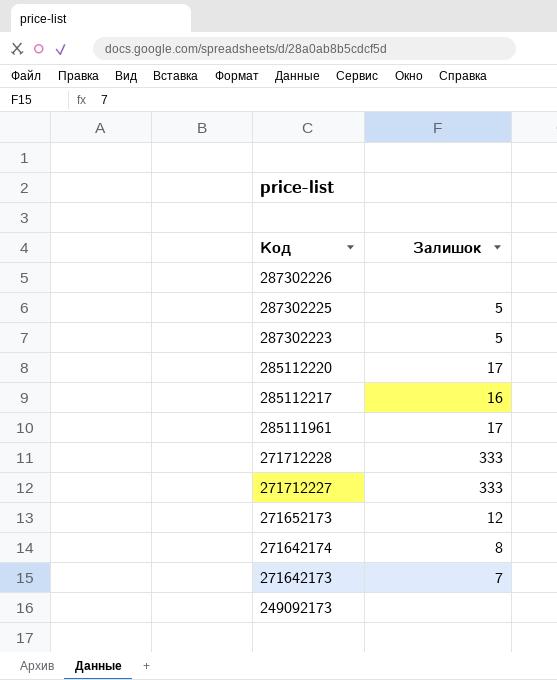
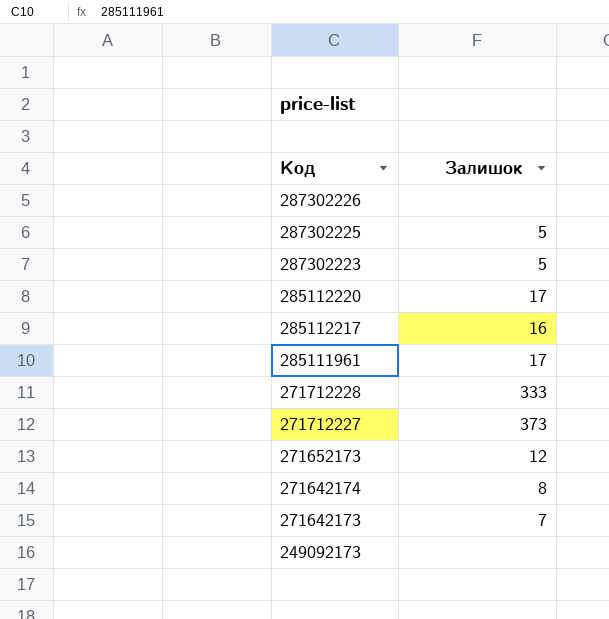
271712227 | Залишок: 333 -> 373

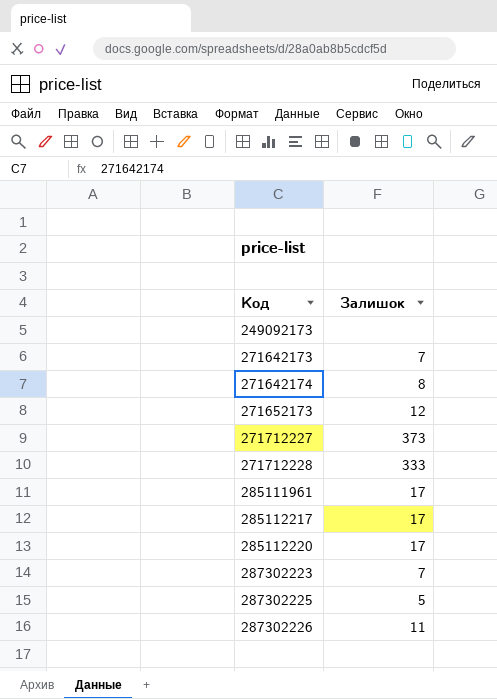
row order: Код descending -> Код ascending
285112217 | Залишок: 16 -> 17
287302223 | Залишок: 5 -> 7
287302226 | Залишок: none -> 11

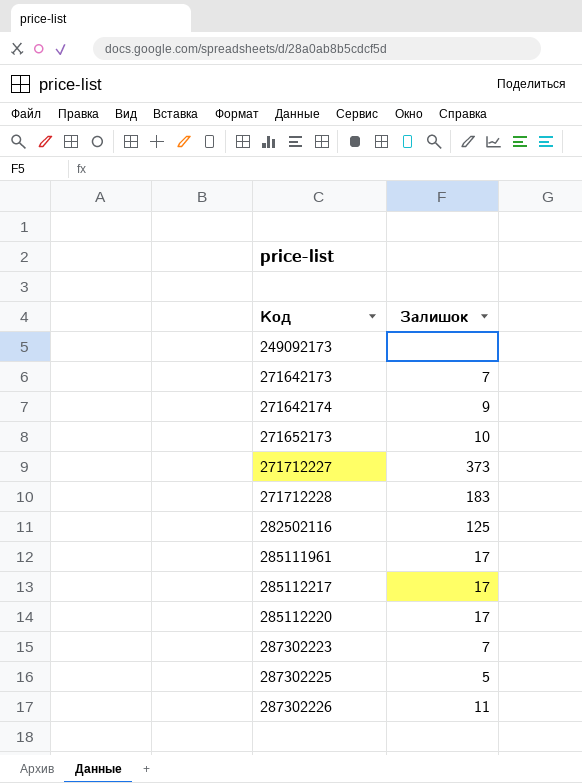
271642174 | Залишок: 8 -> 9
271652173 | Залишок: 12 -> 10
271712228 | Залишок: 333 -> 183
row 282502116: none -> 125

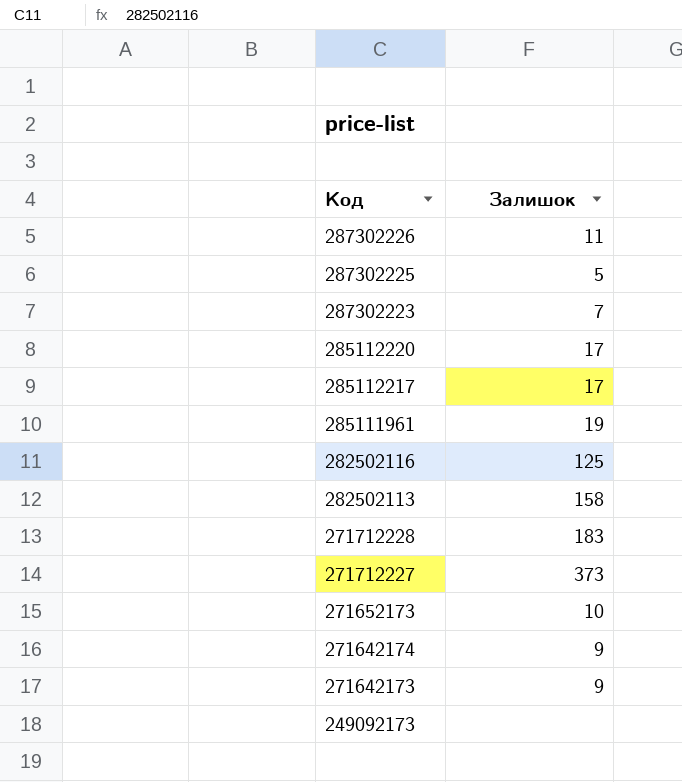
row order: Код ascending -> Код descending
285111961 | Залишок: 17 -> 19
row 282502113: none -> 158
271642173 | Залишок: 7 -> 9

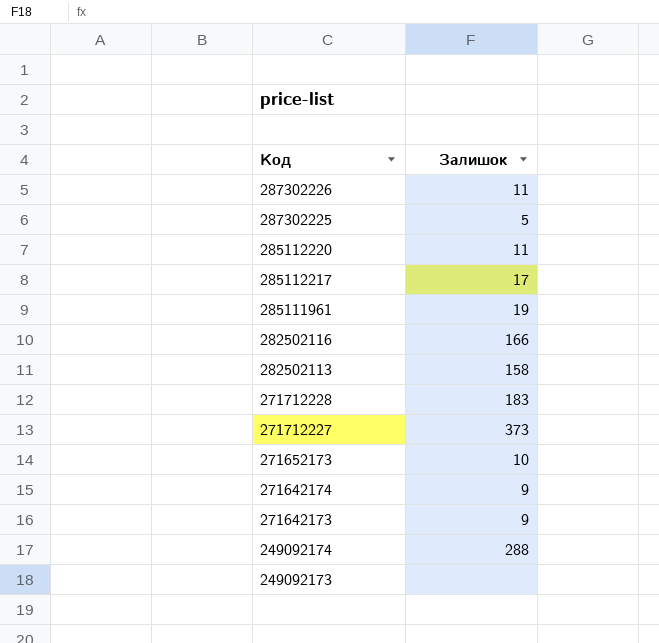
row 287302223: 7 -> none
285112220 | Залишок: 17 -> 11
282502116 | Залишок: 125 -> 166
row 249092174: none -> 288

